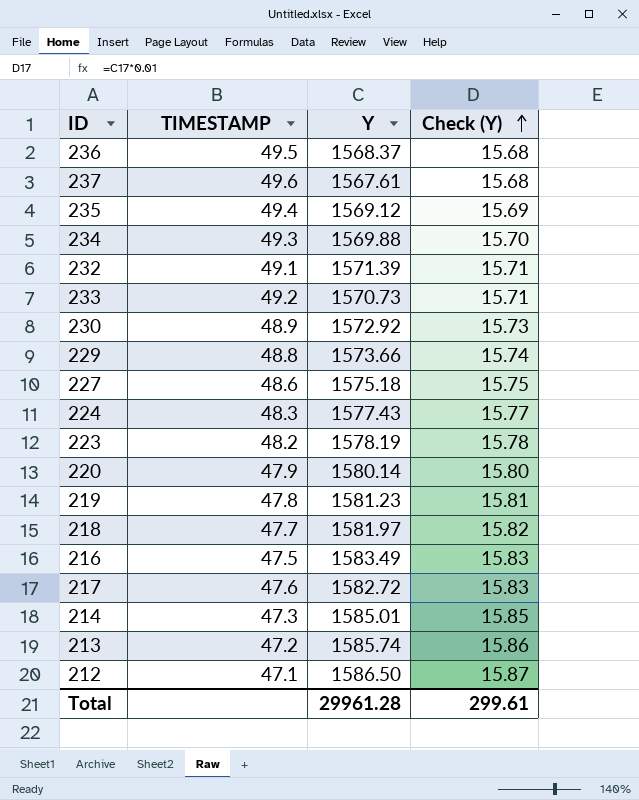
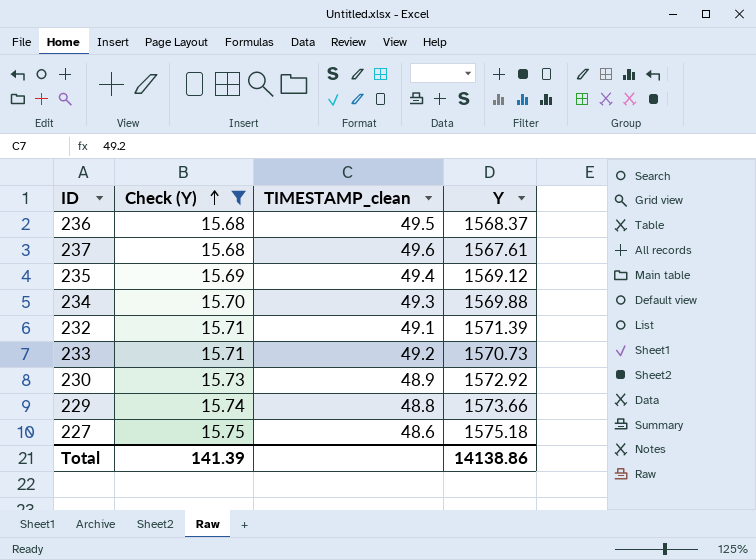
filter: none -> Check (Y) <= 15.75
column Check (Y) | position: 4 -> 2
column name: TIMESTAMP -> TIMESTAMP_clean
Total | Check (Y): 299.61 -> 141.39
Total | Y: 29961.28 -> 14138.86

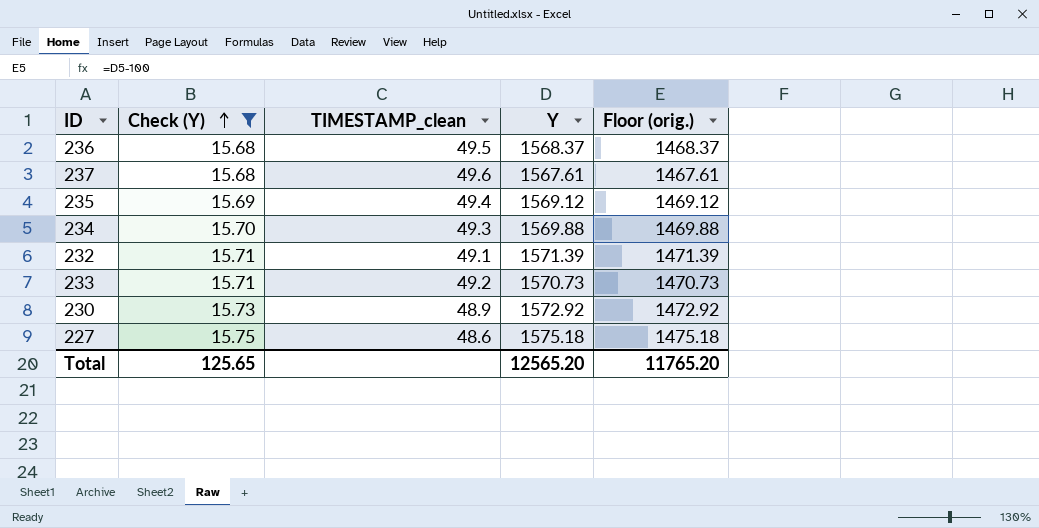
column Floor (orig.) | formula: none -> [Y] - 100
row 229: 15.74 | 48.8 | 1573.66 -> none
Total | Check (Y): 141.39 -> 125.65
Total | Y: 14138.86 -> 12565.20

